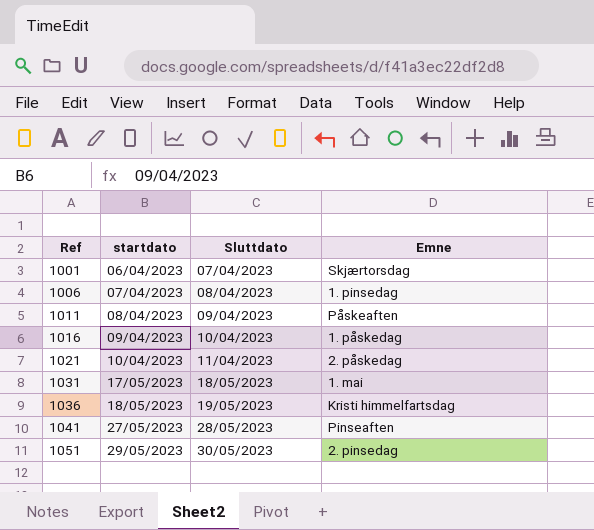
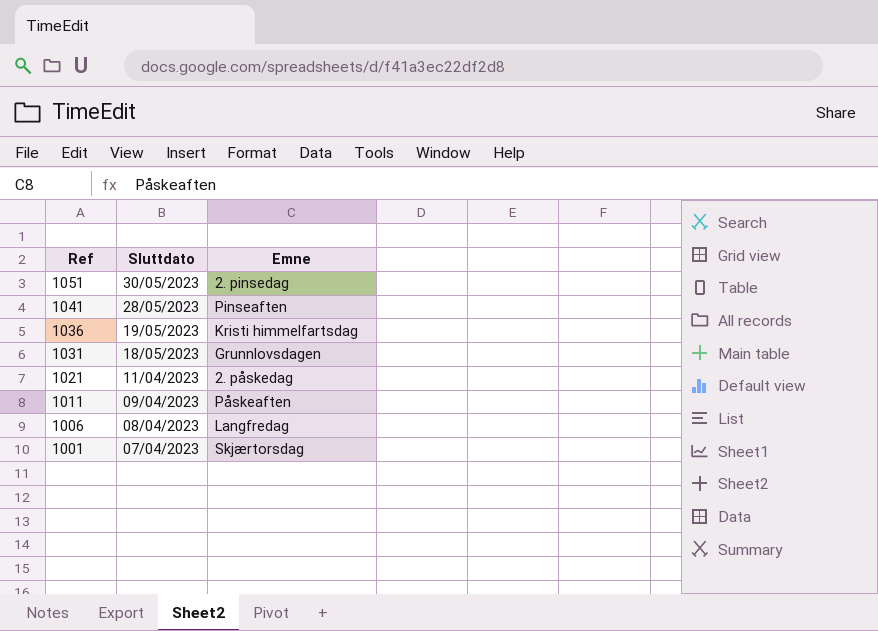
row order: Ref ascending -> Ref descending
column startdato | position: 2 -> none
row 1016: 09/04/2023 | 10/04/2023 | 1. påskedag -> none
1031 | Emne: 1. mai -> Grunnlovsdagen
1006 | Emne: 1. pinsedag -> Langfredag

